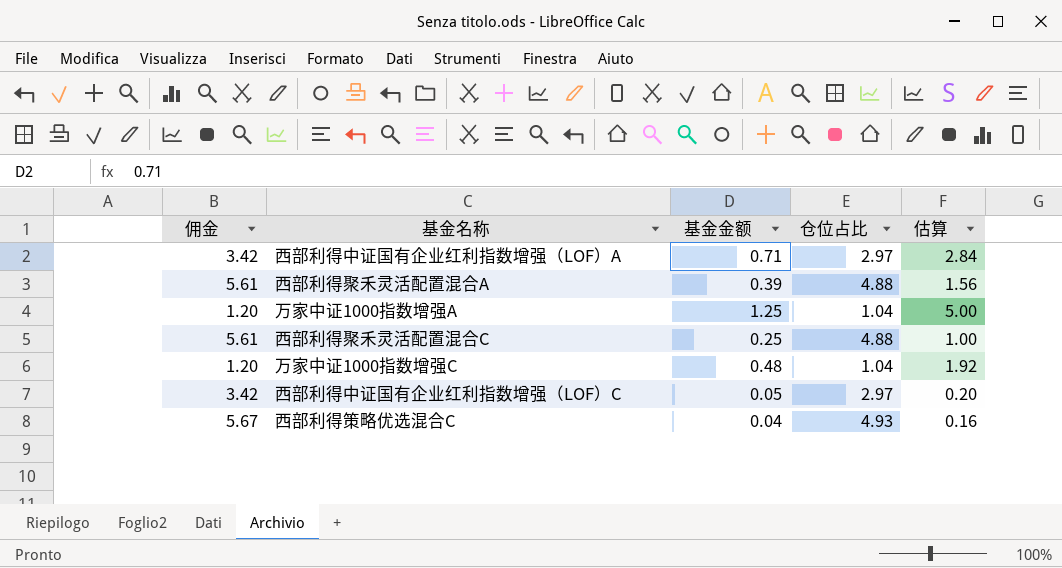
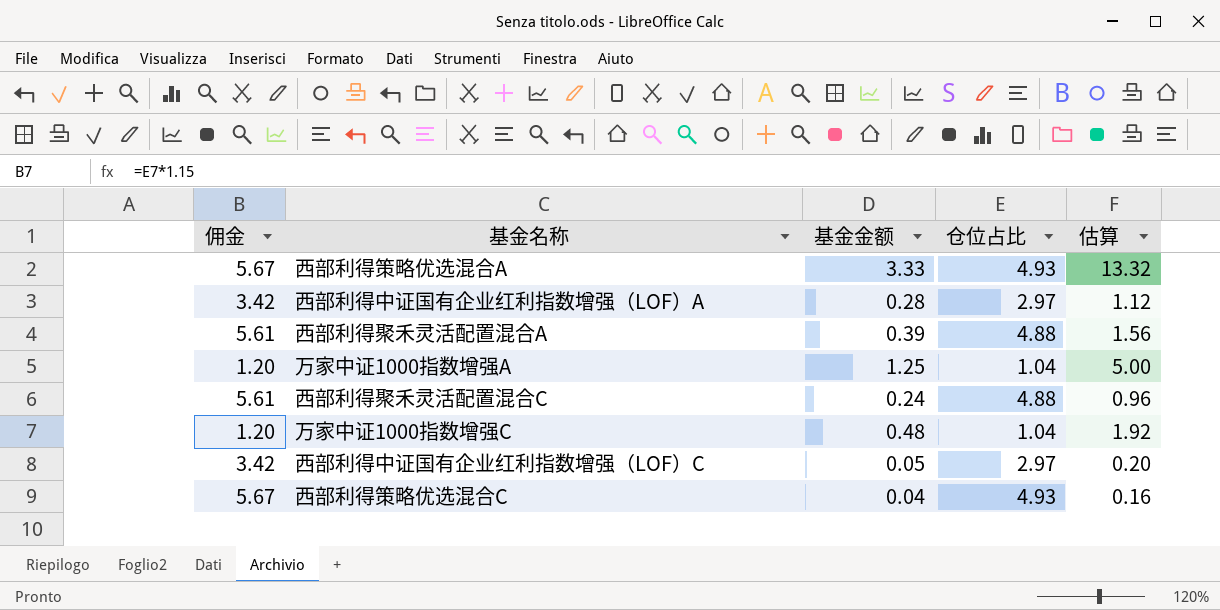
row 西部利得策略优选混合A: none -> 5.67 | 3.33 | 4.93 | 13.32
西部利得中证国有企业红利指数增强（LOF）A | 基金金额: 0.71 -> 0.28
西部利得中证国有企业红利指数增强（LOF）A | 估算: 2.84 -> 1.12
西部利得聚禾灵活配置混合C | 基金金额: 0.25 -> 0.24
西部利得聚禾灵活配置混合C | 估算: 1.00 -> 0.96

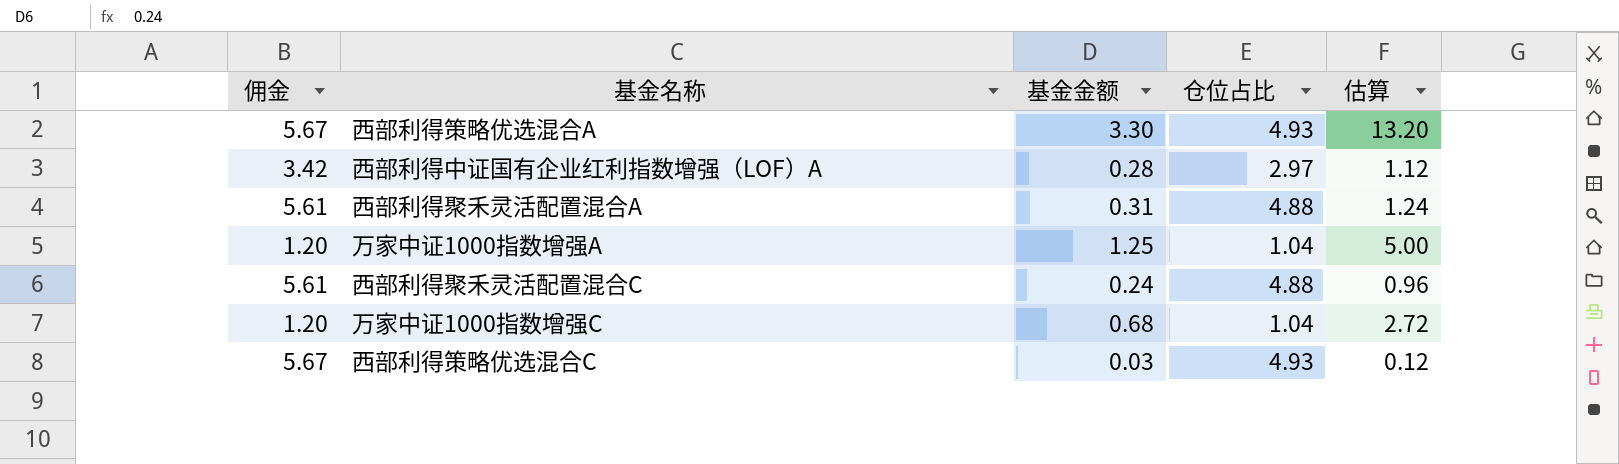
row 西部利得中证国有企业红利指数增强（LOF）C: 3.42 | 0.05 | 2.97 | 0.20 -> none
西部利得策略优选混合A | 基金金额: 3.33 -> 3.30
西部利得策略优选混合A | 估算: 13.32 -> 13.20
西部利得聚禾灵活配置混合A | 基金金额: 0.39 -> 0.31
西部利得聚禾灵活配置混合A | 估算: 1.56 -> 1.24
万家中证1000指数增强C | 基金金额: 0.48 -> 0.68
万家中证1000指数增强C | 估算: 1.92 -> 2.72
西部利得策略优选混合C | 基金金额: 0.04 -> 0.03
西部利得策略优选混合C | 估算: 0.16 -> 0.12

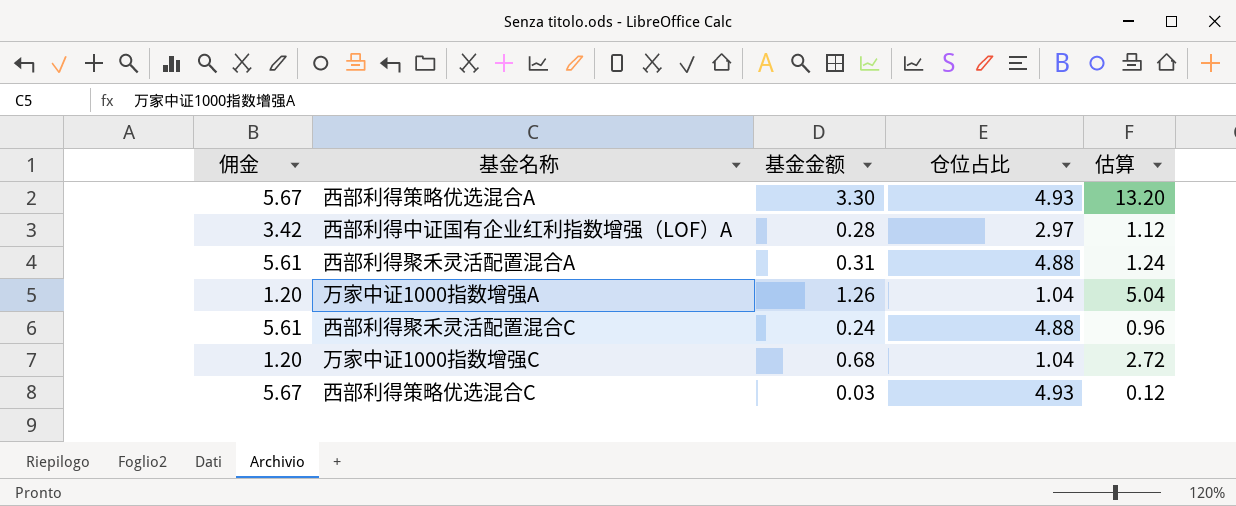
万家中证1000指数增强A | 基金金额: 1.25 -> 1.26
万家中证1000指数增强A | 估算: 5.00 -> 5.04

